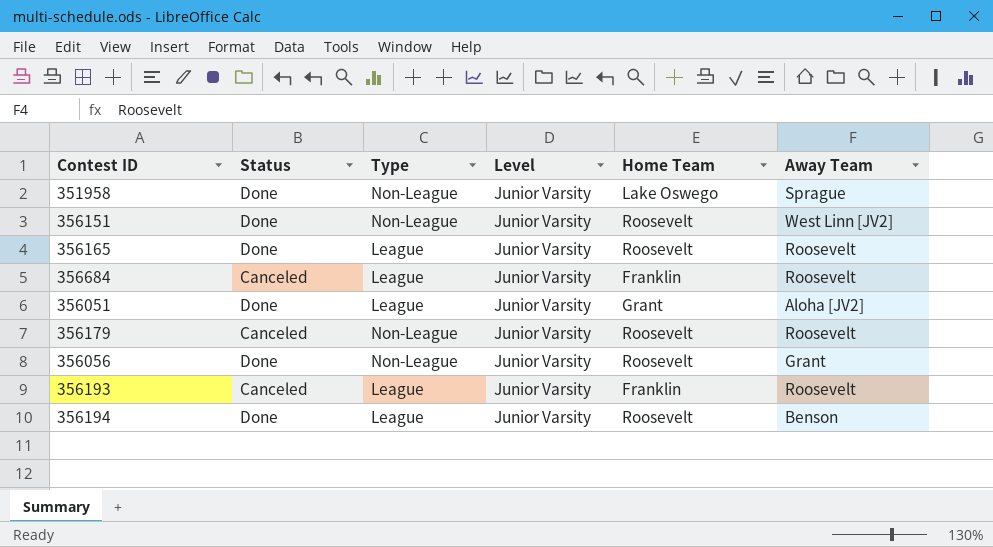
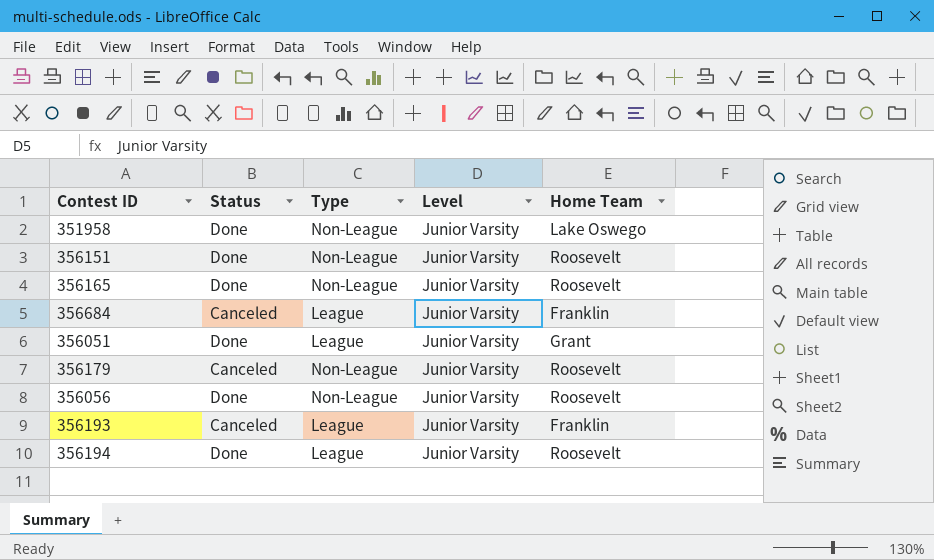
column Away Team | position: 6 -> none
356165 | Type: League -> Non-League

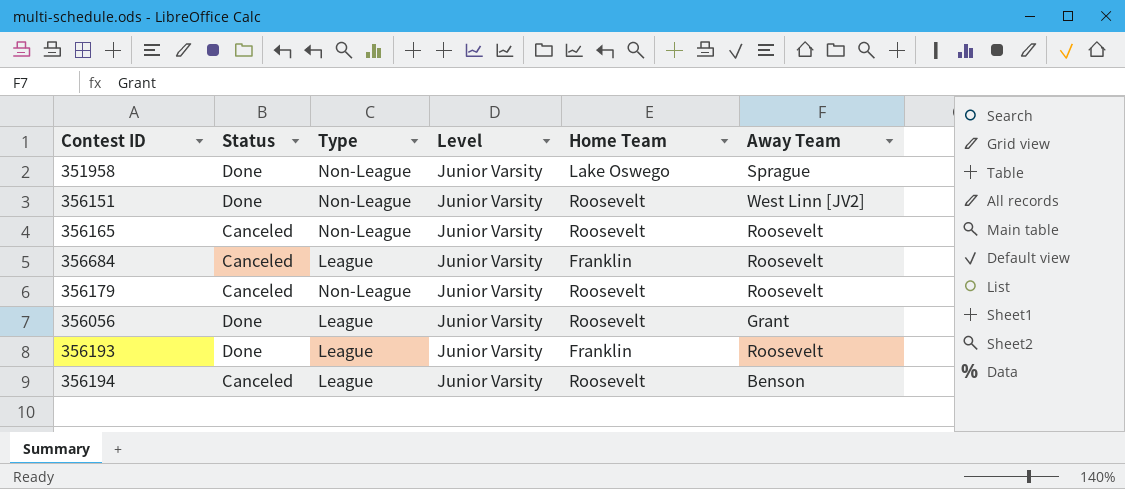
column Away Team | position: none -> 6
row 356051: Done | League | Junior Varsity | Grant -> none
356165 | Status: Done -> Canceled
356056 | Type: Non-League -> League
356193 | Status: Canceled -> Done
356194 | Status: Done -> Canceled

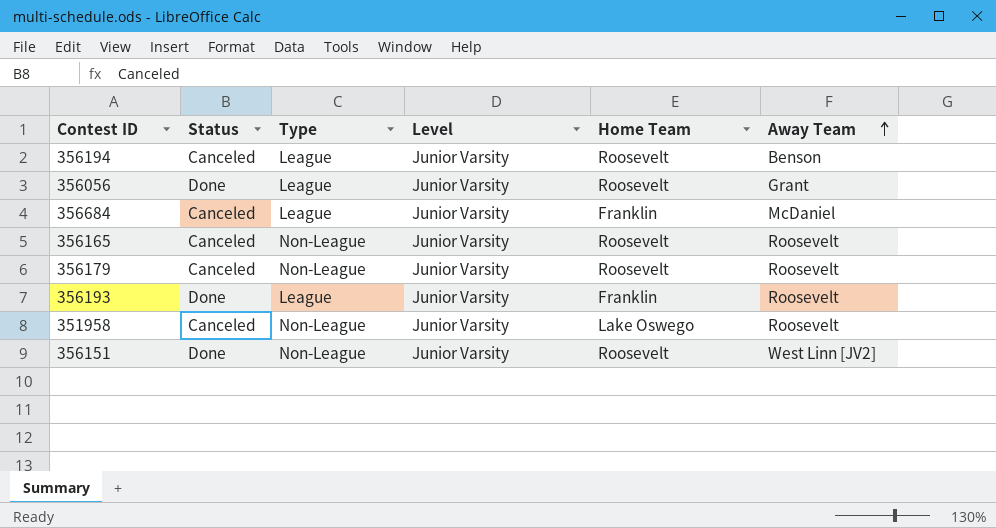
row order: none -> Away Team ascending
356684 | Away Team: Roosevelt -> McDaniel
351958 | Status: Done -> Canceled
351958 | Away Team: Sprague -> Roosevelt

